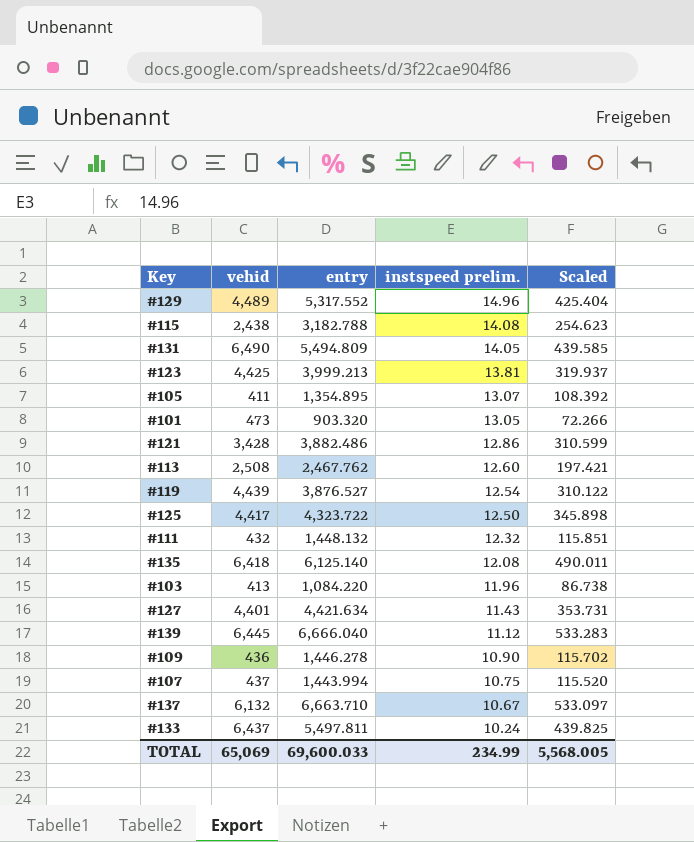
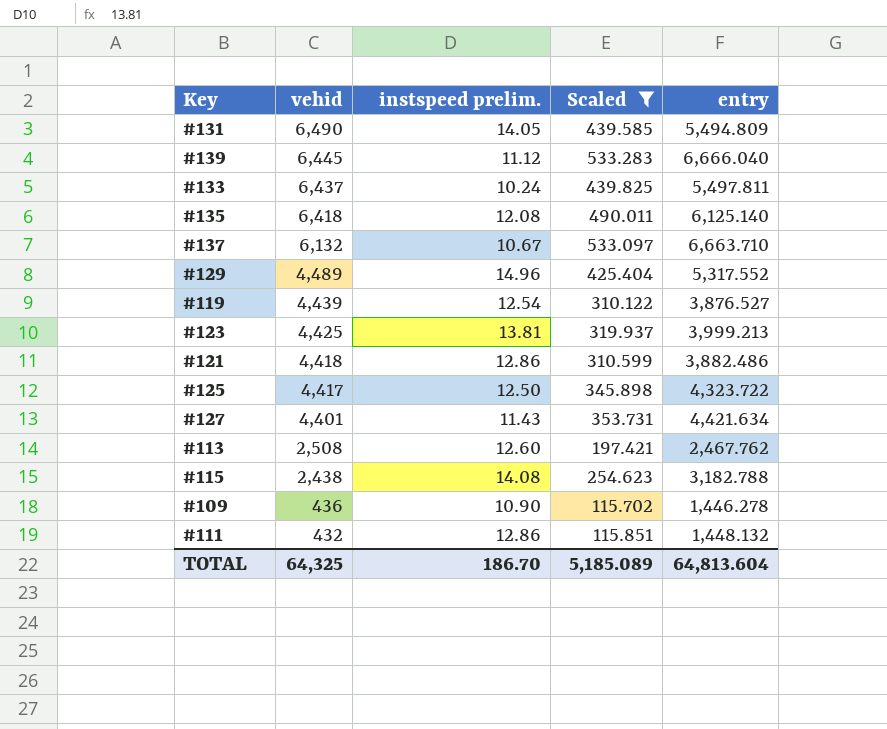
filter: none -> Scaled >= 115.702
row order: instspeed prelim. descending -> vehid descending
column entry | position: 3 -> 5
#121 | vehid: 3,428 -> 4,418
#111 | instspeed prelim.: 12.32 -> 12.86
TOTAL | vehid: 65,069 -> 64,325
TOTAL | instspeed prelim.: 234.99 -> 186.70
TOTAL | Scaled: 5,568.005 -> 5,185.089
TOTAL | entry: 69,600.033 -> 64,813.604

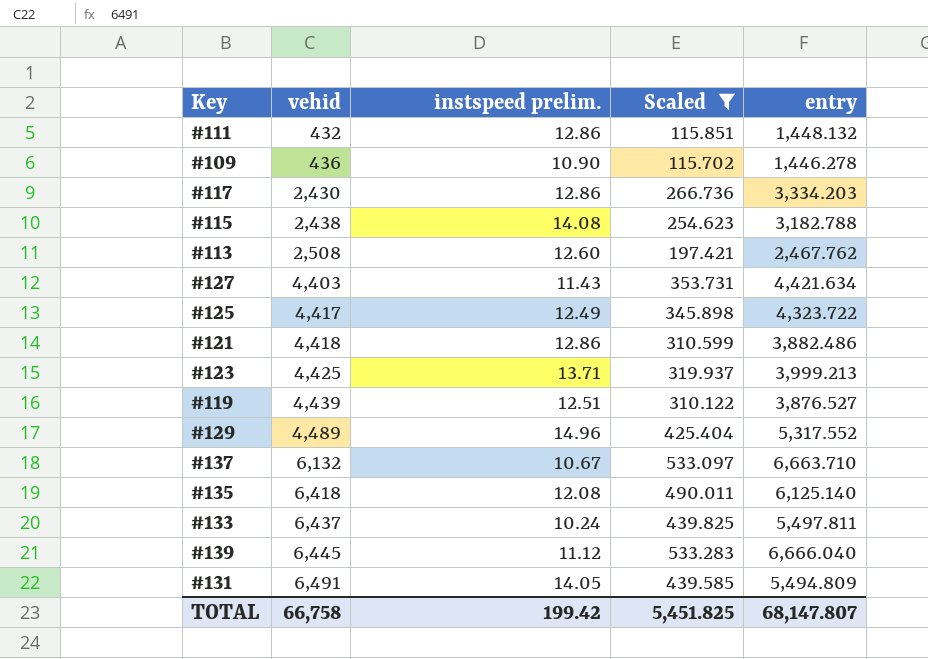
row order: vehid descending -> vehid ascending
row #117: none -> 2,430 | 12.86 | 266.736 | 3,334.203
#127 | vehid: 4,401 -> 4,403
#125 | instspeed prelim.: 12.50 -> 12.49
#123 | instspeed prelim.: 13.81 -> 13.71
#119 | instspeed prelim.: 12.54 -> 12.51
#131 | vehid: 6,490 -> 6,491
TOTAL | vehid: 64,325 -> 66,758
TOTAL | instspeed prelim.: 186.70 -> 199.42
TOTAL | Scaled: 5,185.089 -> 5,451.825
TOTAL | entry: 64,813.604 -> 68,147.807

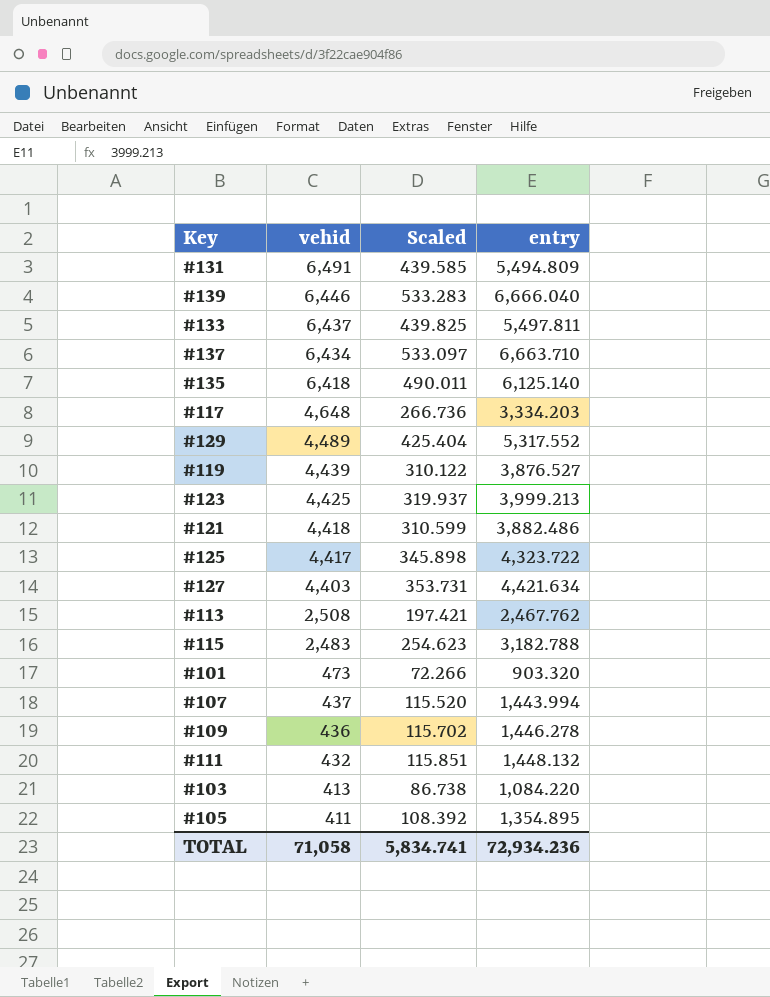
filter: Scaled >= 115.702 -> none
row order: vehid ascending -> vehid descending
column instspeed prelim. | position: 3 -> none
#139 | vehid: 6,445 -> 6,446
#137 | vehid: 6,132 -> 6,434
#117 | vehid: 2,430 -> 4,648
#115 | vehid: 2,438 -> 2,483
TOTAL | vehid: 66,758 -> 71,058
TOTAL | Scaled: 5,451.825 -> 5,834.741
TOTAL | entry: 68,147.807 -> 72,934.236

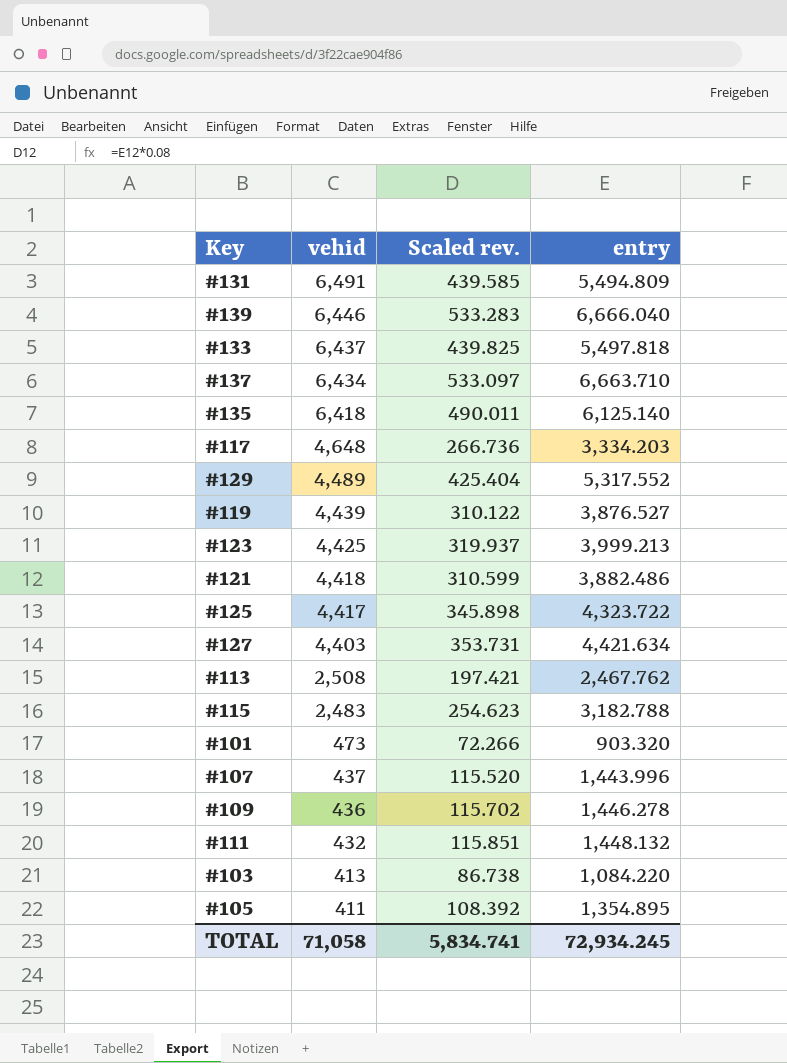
column name: Scaled -> Scaled rev.
#133 | entry: 5,497.811 -> 5,497.818
#107 | entry: 1,443.994 -> 1,443.996
TOTAL | entry: 72,934.236 -> 72,934.245

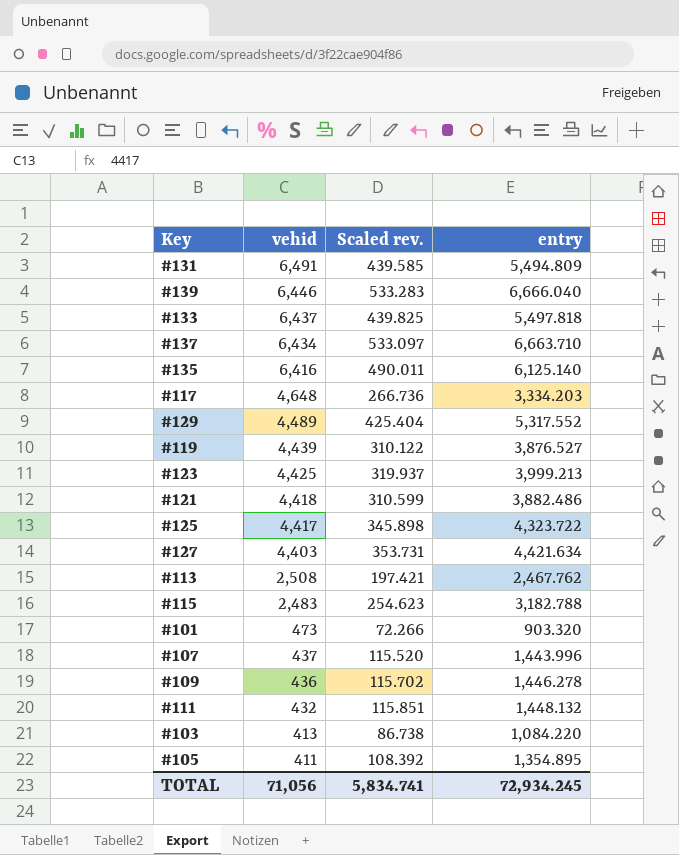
#135 | vehid: 6,418 -> 6,416
TOTAL | vehid: 71,058 -> 71,056

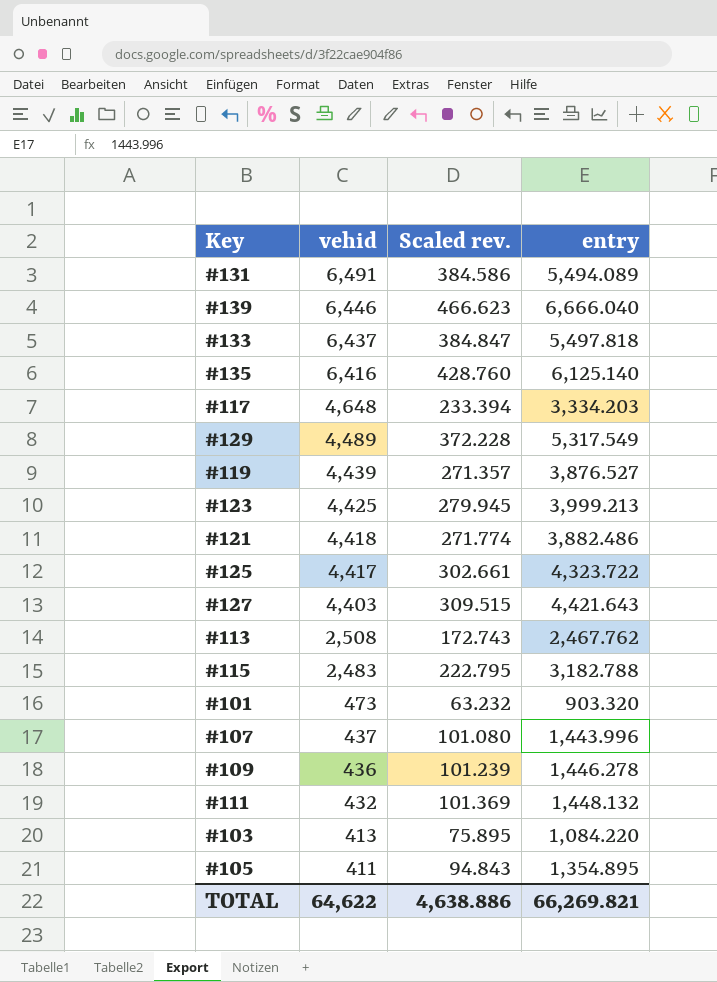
column Scaled rev. | formula: [entry] * 0.08 -> [entry] * 0.07
row #137: 6,434 | 533.097 | 6,663.710 -> none
#131 | entry: 5,494.809 -> 5,494.089
#129 | entry: 5,317.552 -> 5,317.549
#127 | entry: 4,421.634 -> 4,421.643
TOTAL | vehid: 71,056 -> 64,622
TOTAL | Scaled rev.: 5,834.741 -> 4,638.886
TOTAL | entry: 72,934.245 -> 66,269.821

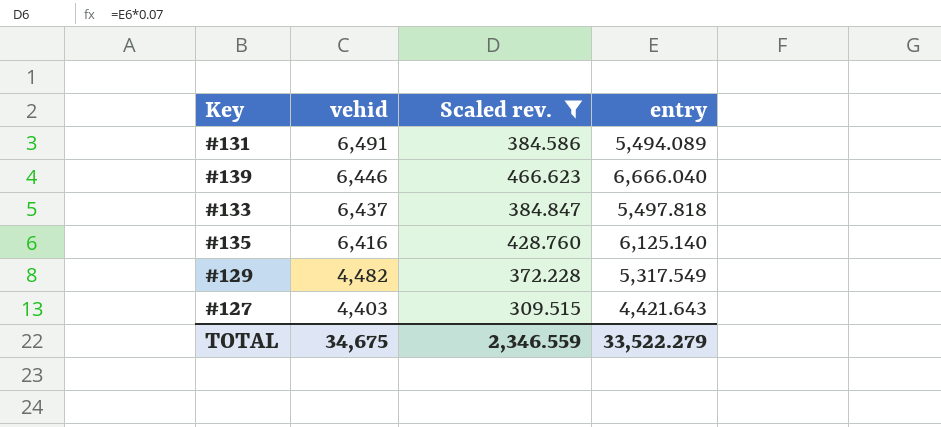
filter: none -> Scaled rev. >= 309.515
#129 | vehid: 4,489 -> 4,482
TOTAL | vehid: 64,622 -> 34,675
TOTAL | Scaled rev.: 4,638.886 -> 2,346.559
TOTAL | entry: 66,269.821 -> 33,522.279

